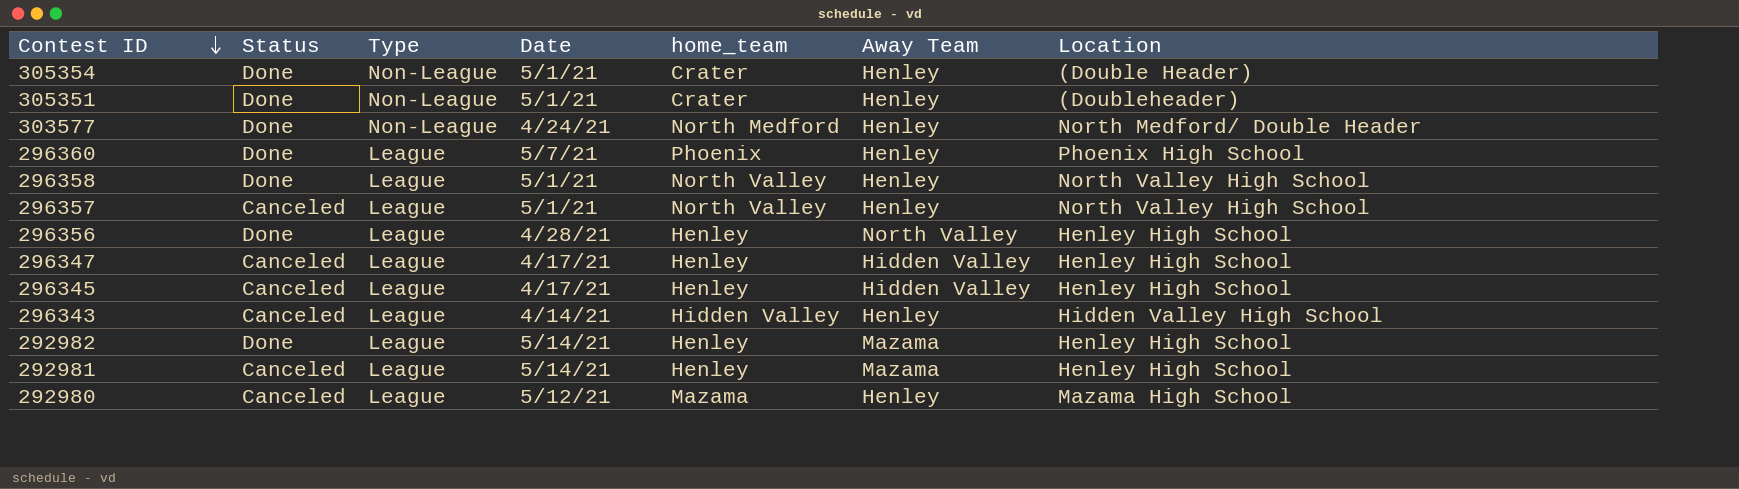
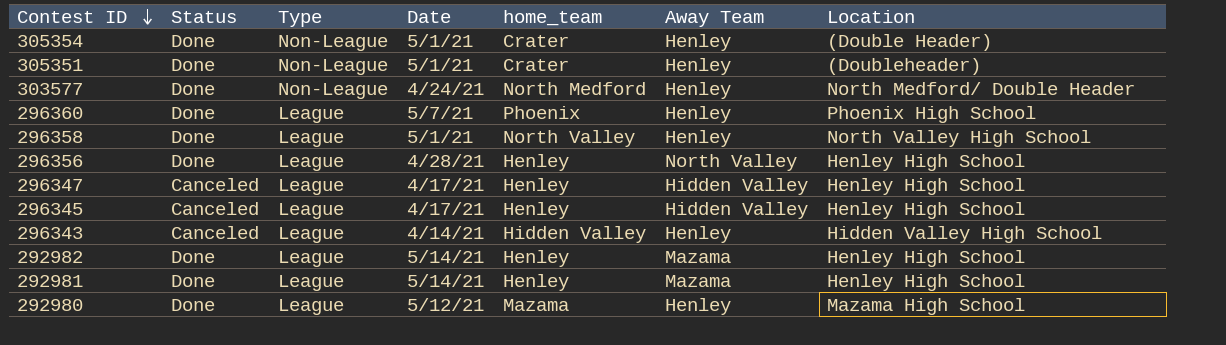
row 296357: Canceled | League | 5/1/21 | North Valley | Henley | North Valley High School -> none
292981 | Status: Canceled -> Done
292980 | Status: Canceled -> Done

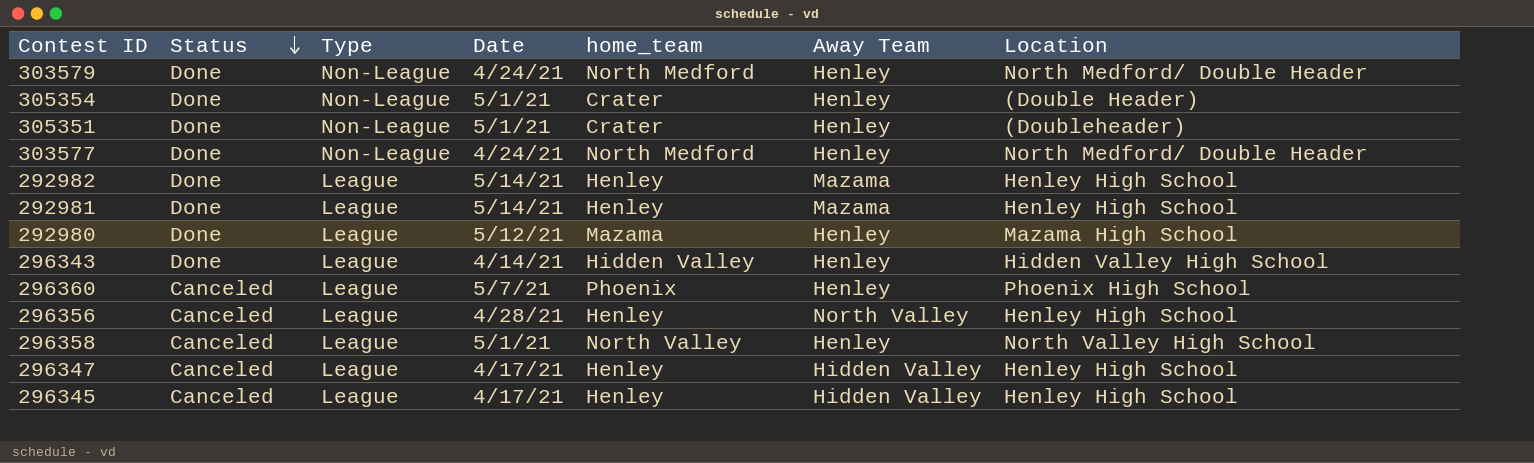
row order: Contest ID descending -> Status descending
row 303579: none -> Done | Non-League | 4/24/21 | North Medford | Henley | North Medford/ Double Header
296343 | Status: Canceled -> Done
296360 | Status: Done -> Canceled
296356 | Status: Done -> Canceled
296358 | Status: Done -> Canceled

